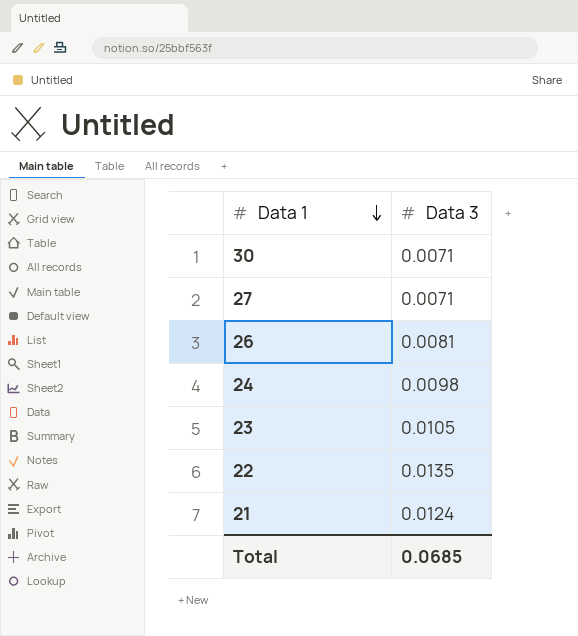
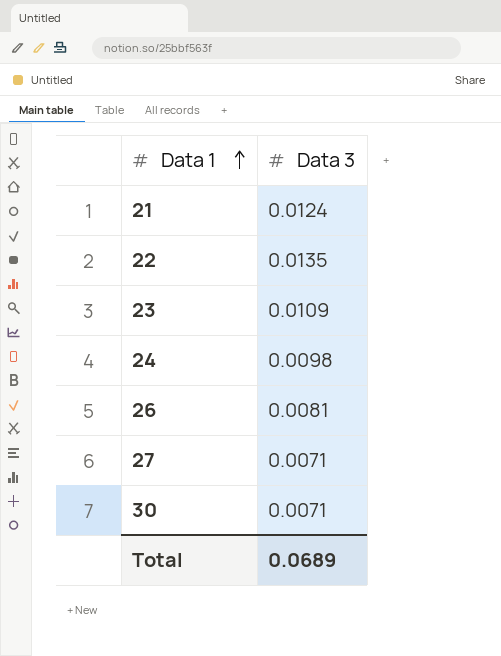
row order: Data 1 descending -> Data 1 ascending
23 | Data 3: 0.0105 -> 0.0109
Total | Data 3: 0.0685 -> 0.0689

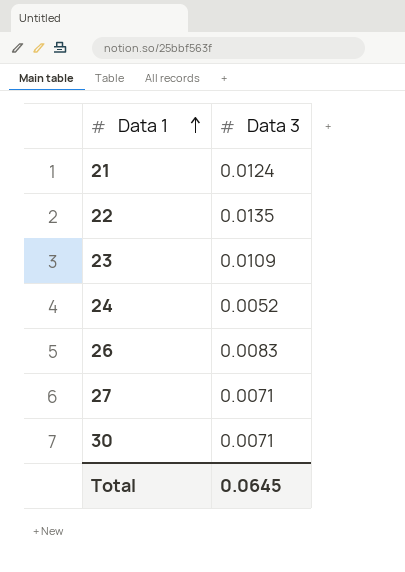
24 | Data 3: 0.0098 -> 0.0052
26 | Data 3: 0.0081 -> 0.0083
Total | Data 3: 0.0689 -> 0.0645

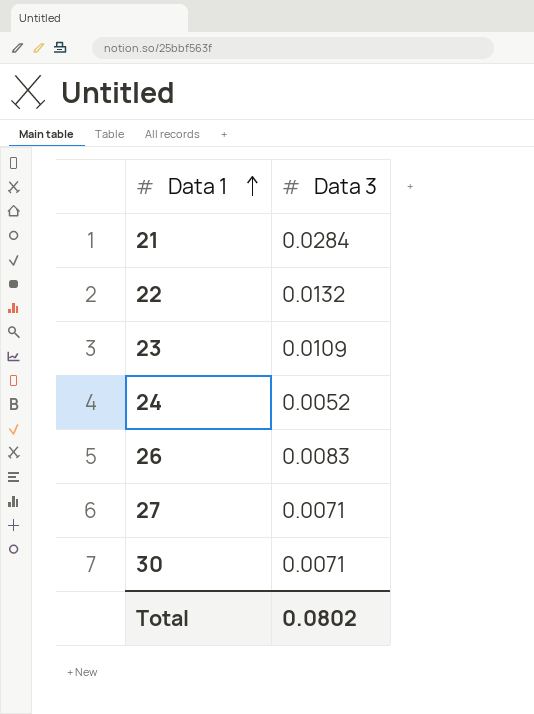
21 | Data 3: 0.0124 -> 0.0284
22 | Data 3: 0.0135 -> 0.0132
Total | Data 3: 0.0645 -> 0.0802

